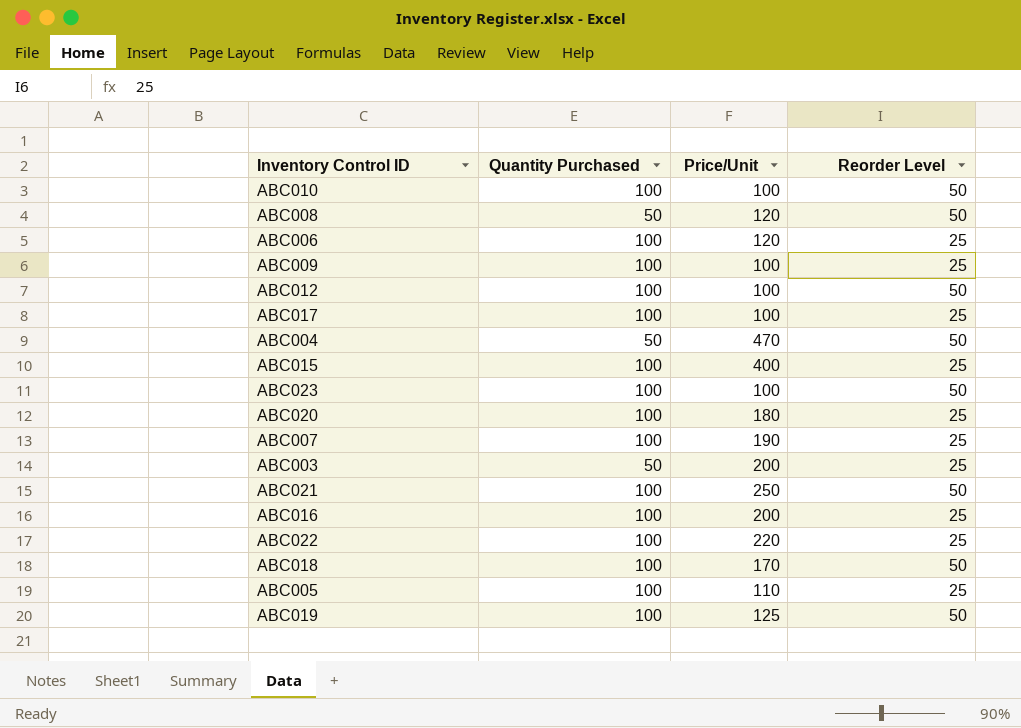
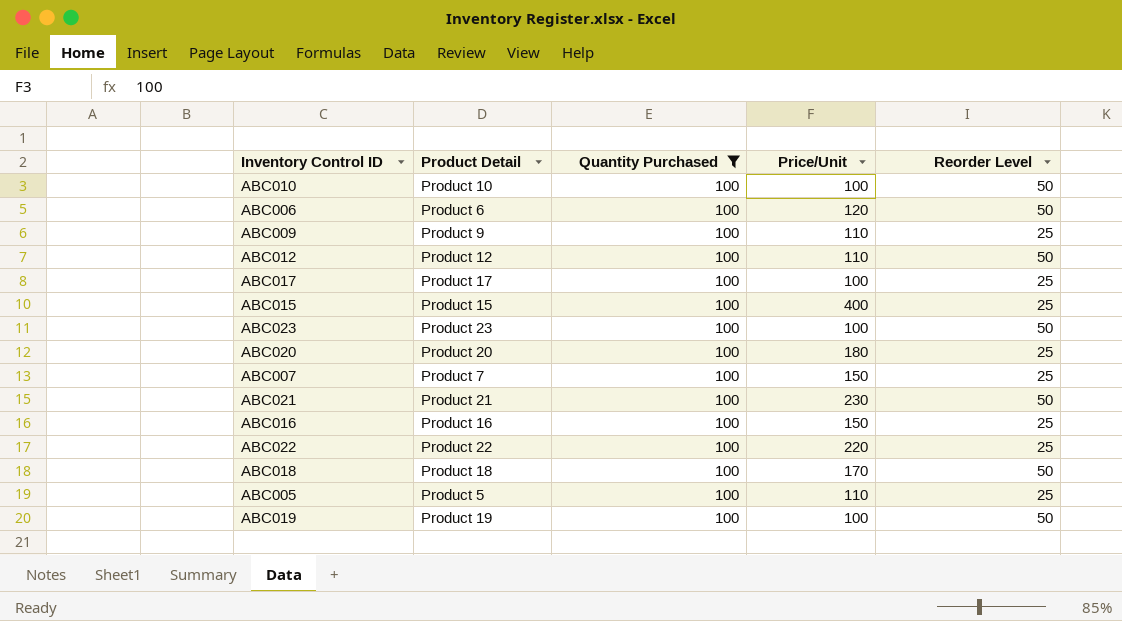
filter: none -> Quantity Purchased = 100
column Product Detail | position: none -> 2
ABC006 | Reorder Level: 25 -> 50
ABC009 | Price/Unit: 100 -> 110
ABC012 | Price/Unit: 100 -> 110
ABC007 | Price/Unit: 190 -> 150
ABC021 | Price/Unit: 250 -> 230
ABC016 | Price/Unit: 200 -> 150
ABC019 | Price/Unit: 125 -> 100

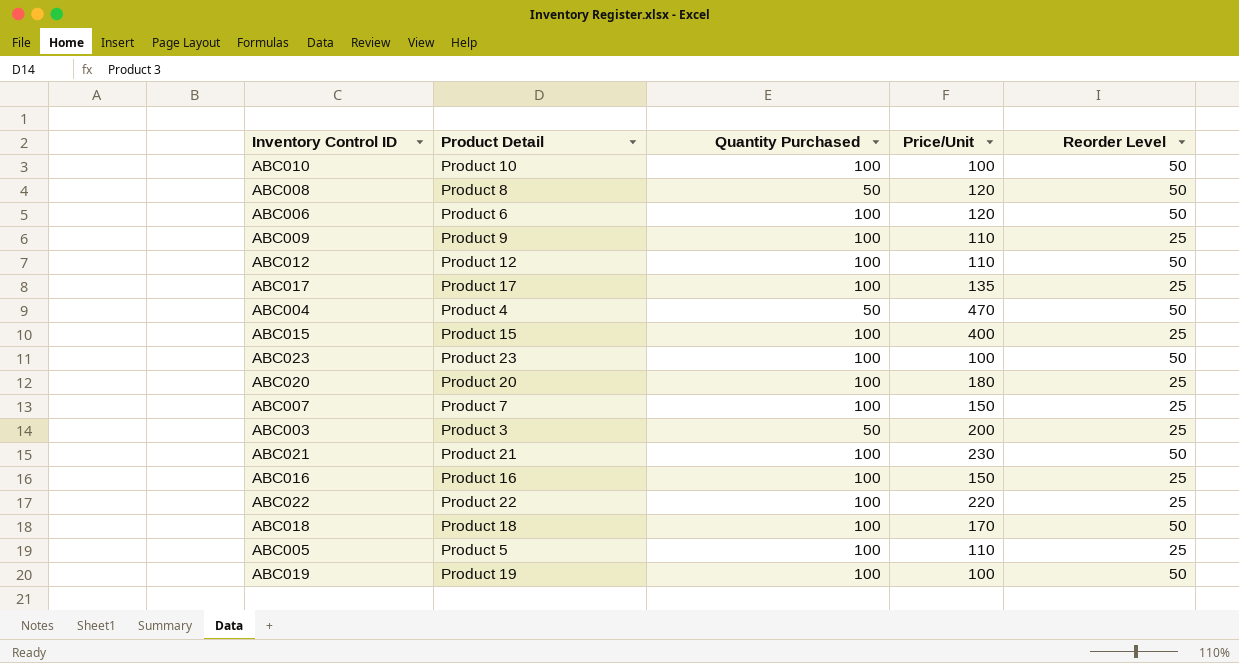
filter: Quantity Purchased = 100 -> none
ABC017 | Price/Unit: 100 -> 135

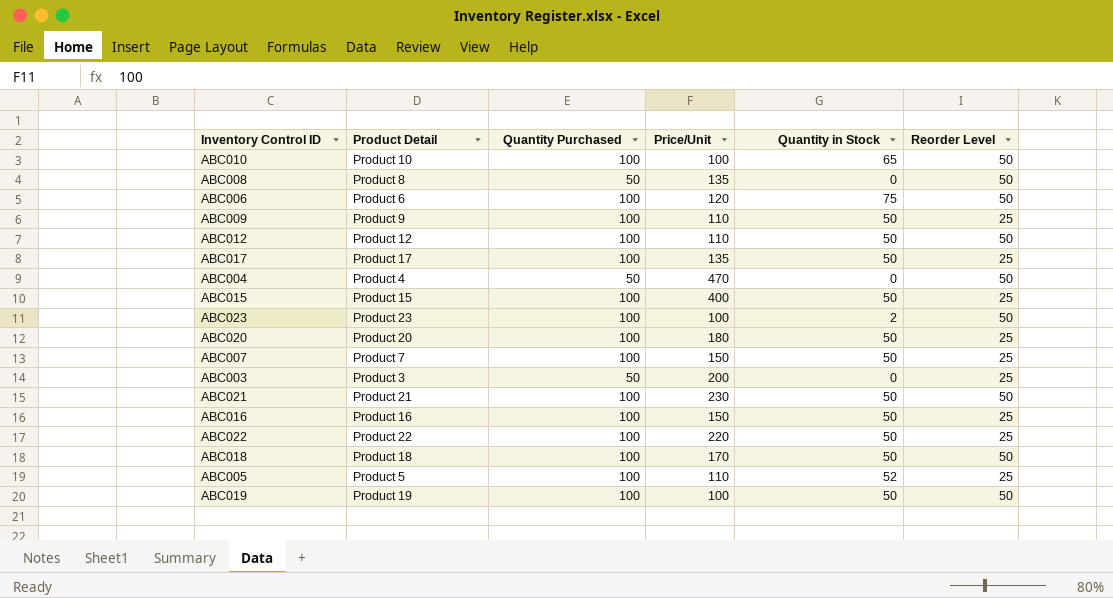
column Quantity in Stock | position: none -> 5
ABC008 | Price/Unit: 120 -> 135

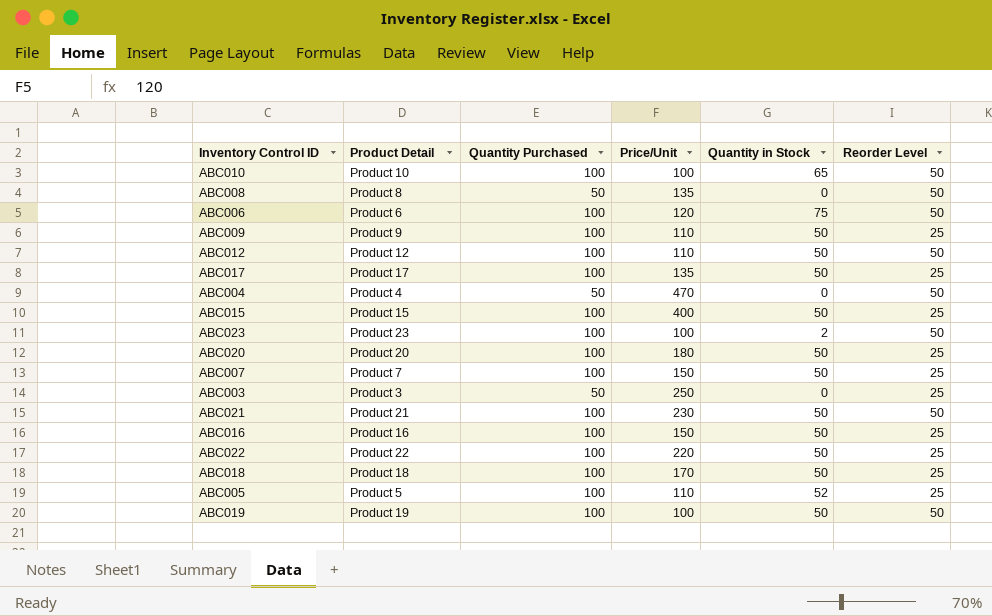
ABC003 | Price/Unit: 200 -> 250
ABC018 | Reorder Level: 50 -> 25

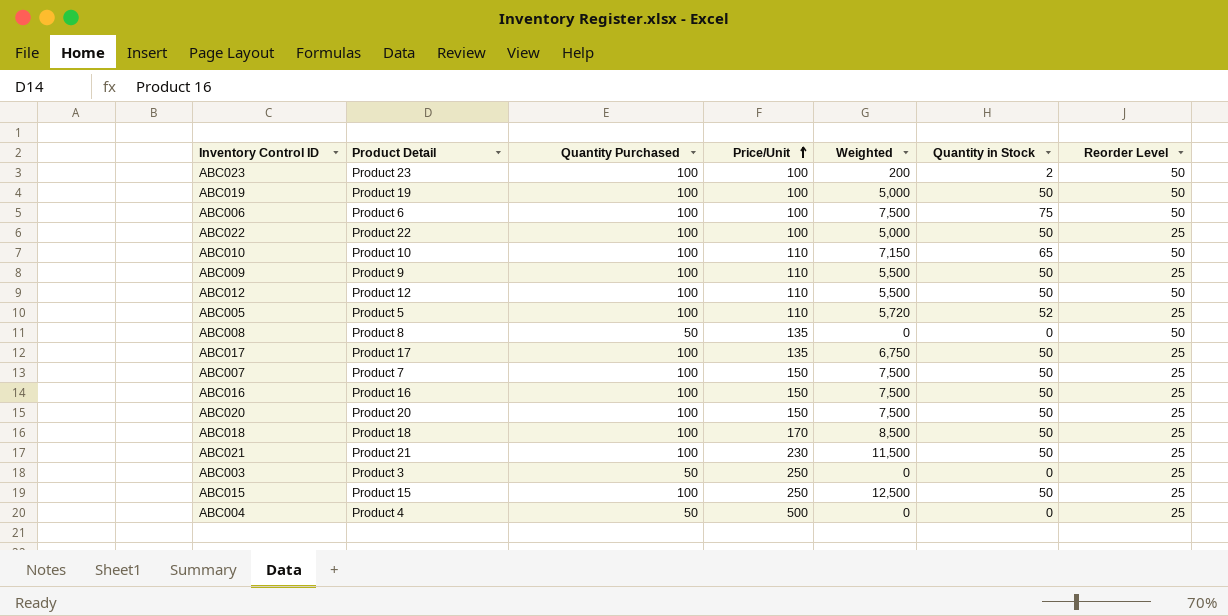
row order: none -> Price/Unit ascending
column Weighted | formula: none -> [Price/Unit] * [Quantity in Stock]
ABC006 | Price/Unit: 120 -> 100
ABC022 | Price/Unit: 220 -> 100
ABC010 | Price/Unit: 100 -> 110
ABC020 | Price/Unit: 180 -> 150
ABC021 | Reorder Level: 50 -> 25
ABC015 | Price/Unit: 400 -> 250
ABC004 | Price/Unit: 470 -> 500
ABC004 | Reorder Level: 50 -> 25

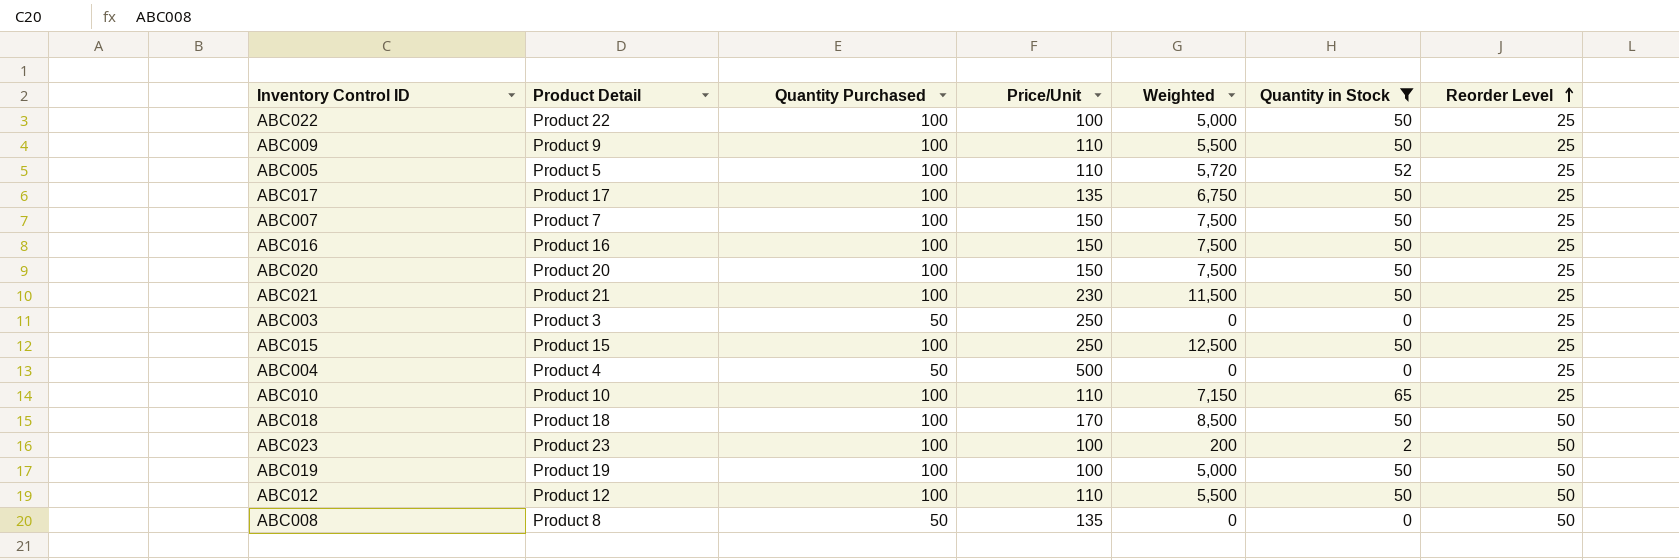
filter: none -> Quantity in Stock != 75
row order: Price/Unit ascending -> Reorder Level ascending
ABC010 | Reorder Level: 50 -> 25
ABC018 | Reorder Level: 25 -> 50

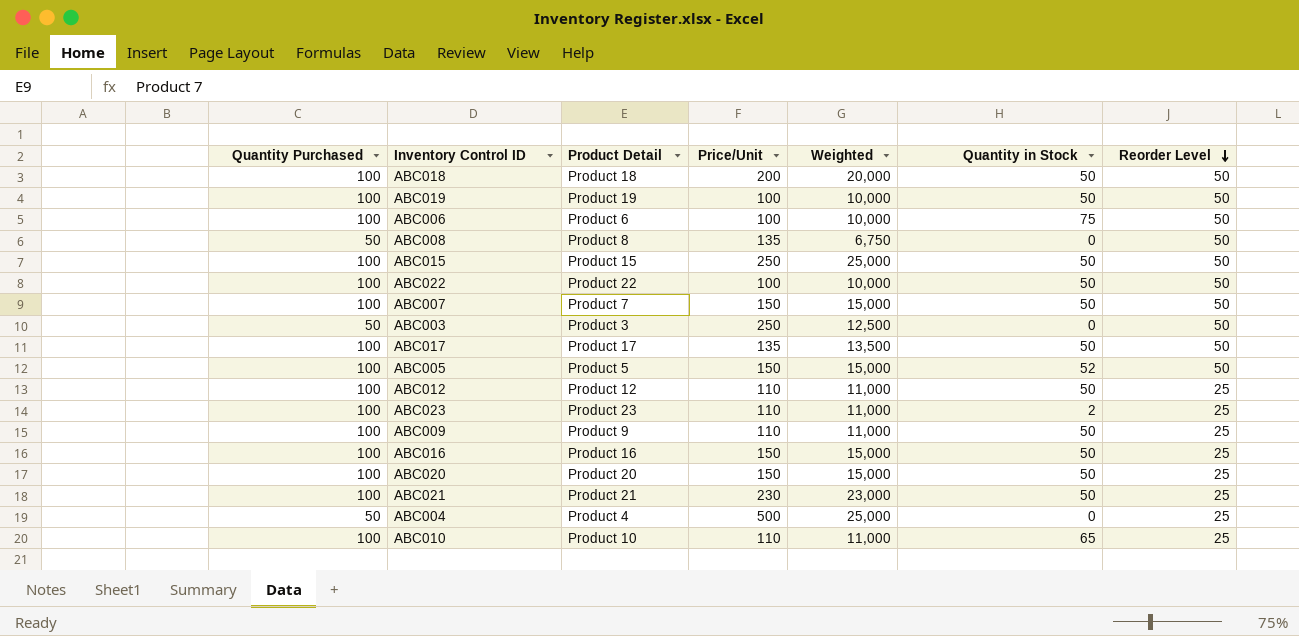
filter: Quantity in Stock != 75 -> none
row order: Reorder Level ascending -> Reorder Level descending
column Quantity Purchased | position: 3 -> 1
column Weighted | formula: [Price/Unit] * [Quantity in Stock] -> [Quantity Purchased] * [Price/Unit]
ABC018 | Price/Unit: 170 -> 200
ABC015 | Reorder Level: 25 -> 50
ABC022 | Reorder Level: 25 -> 50
ABC007 | Reorder Level: 25 -> 50
ABC003 | Reorder Level: 25 -> 50
ABC017 | Reorder Level: 25 -> 50
ABC005 | Price/Unit: 110 -> 150
ABC005 | Reorder Level: 25 -> 50
ABC012 | Reorder Level: 50 -> 25
ABC023 | Price/Unit: 100 -> 110
ABC023 | Reorder Level: 50 -> 25

